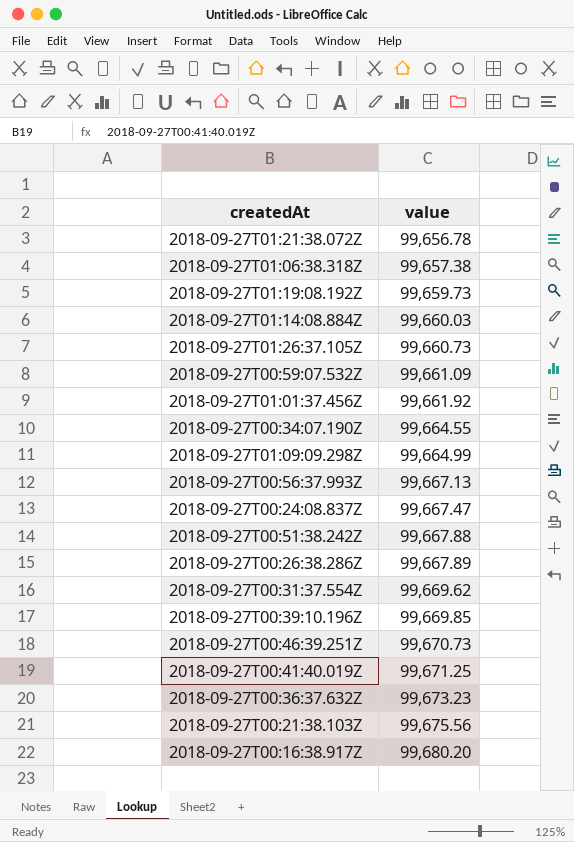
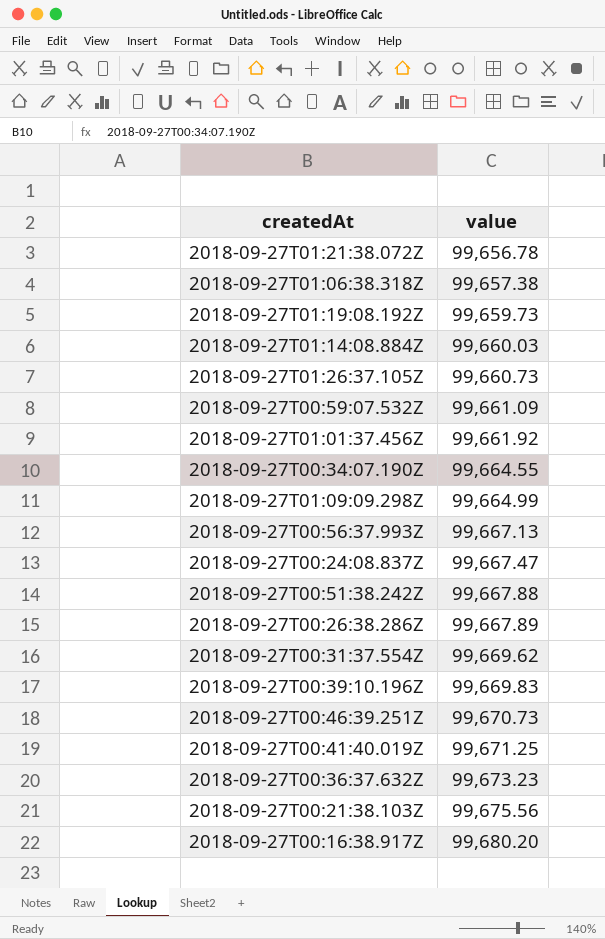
2018-09-27T00:39:10.196Z | value: 99,669.85 -> 99,669.83

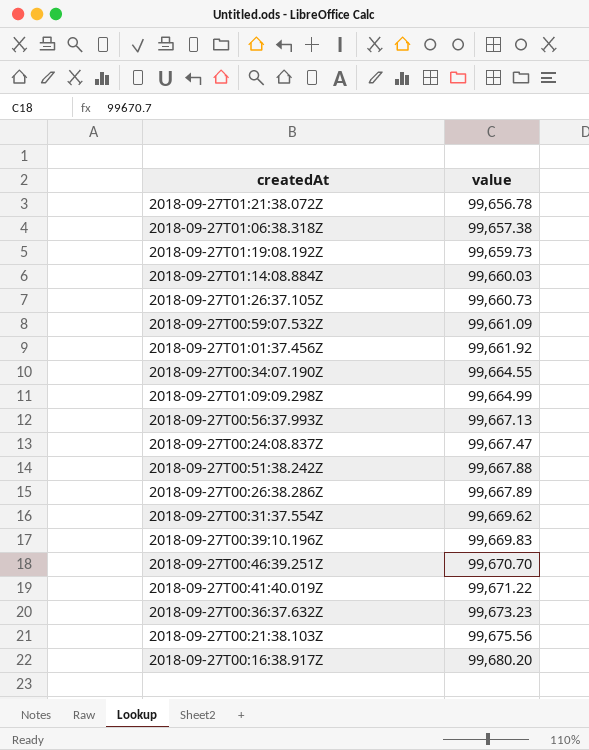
2018-09-27T00:46:39.251Z | value: 99,670.73 -> 99,670.70
2018-09-27T00:41:40.019Z | value: 99,671.25 -> 99,671.22

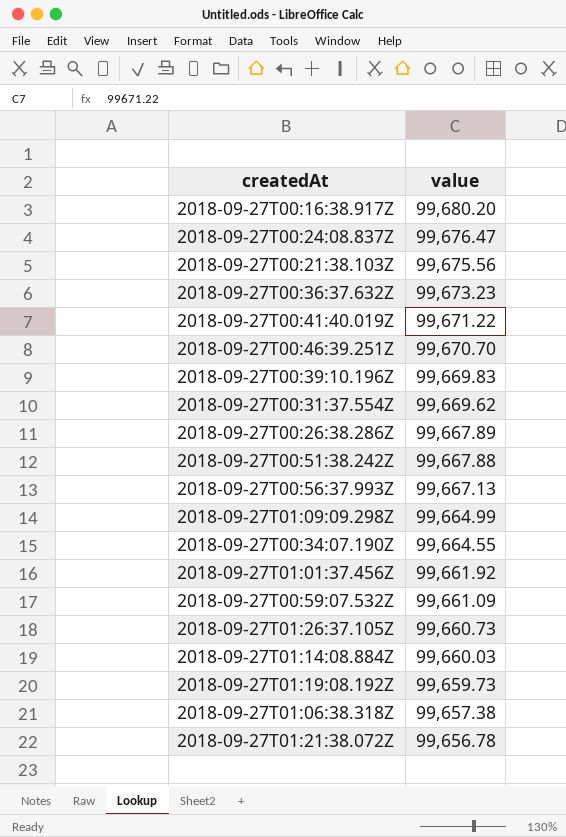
row order: value ascending -> value descending
2018-09-27T00:24:08.837Z | value: 99,667.47 -> 99,676.47

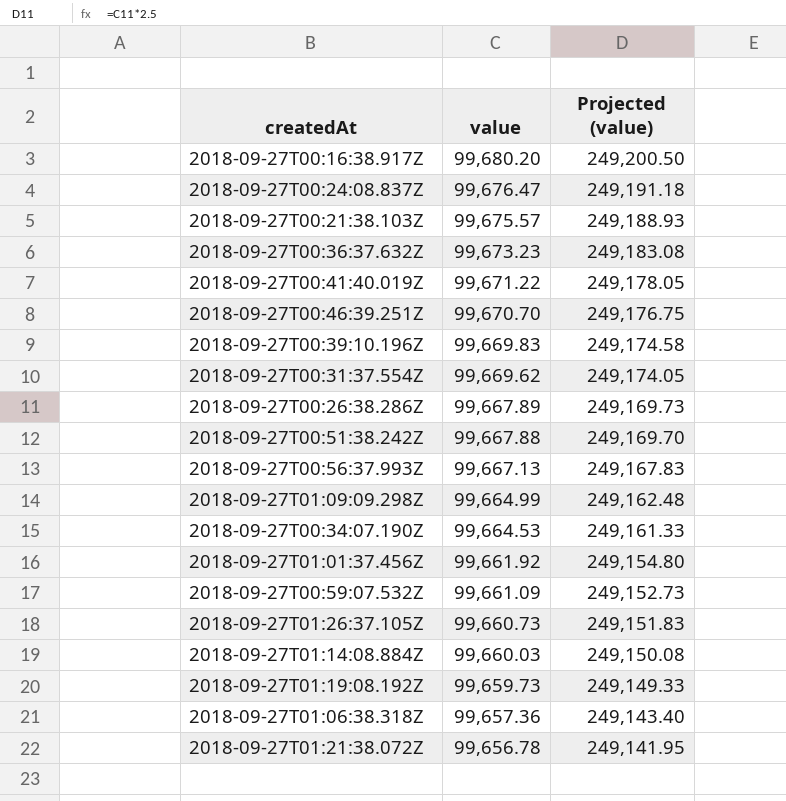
column Projected (value) | formula: none -> [value] * 2.5
2018-09-27T00:21:38.103Z | value: 99,675.56 -> 99,675.57
2018-09-27T00:34:07.190Z | value: 99,664.55 -> 99,664.53
2018-09-27T01:06:38.318Z | value: 99,657.38 -> 99,657.36

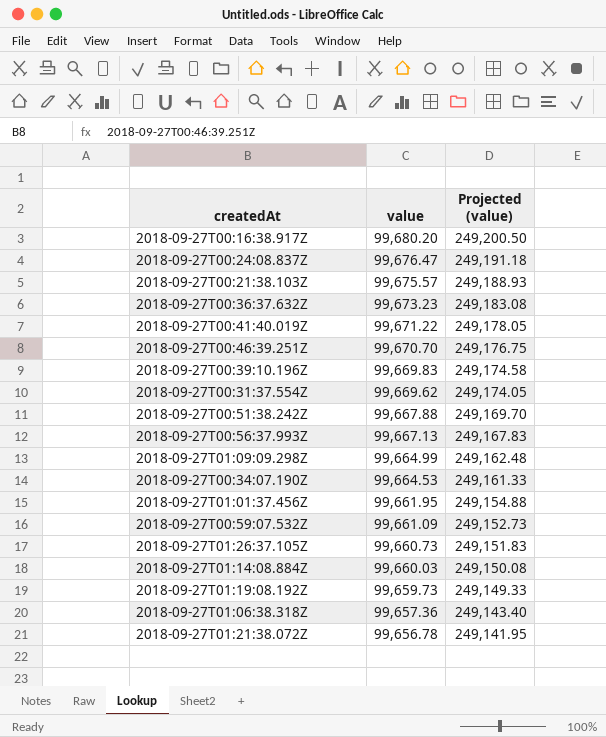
row 2018-09-27T00:26:38.286Z: 99,667.89 | 249,169.73 -> none
2018-09-27T01:01:37.456Z | value: 99,661.92 -> 99,661.95
2018-09-27T01:01:37.456Z | Projected (value): 249,154.80 -> 249,154.88

